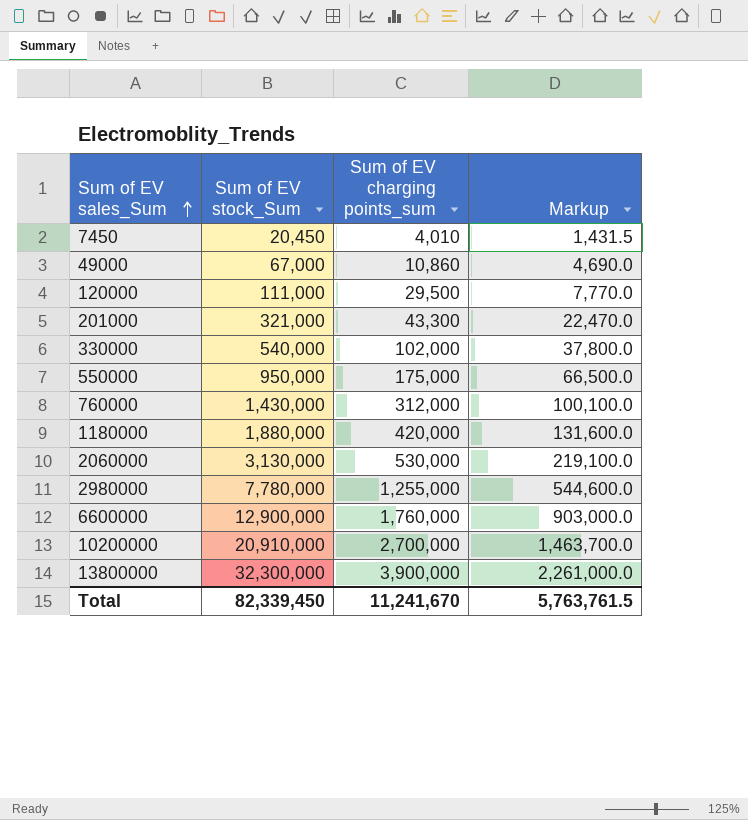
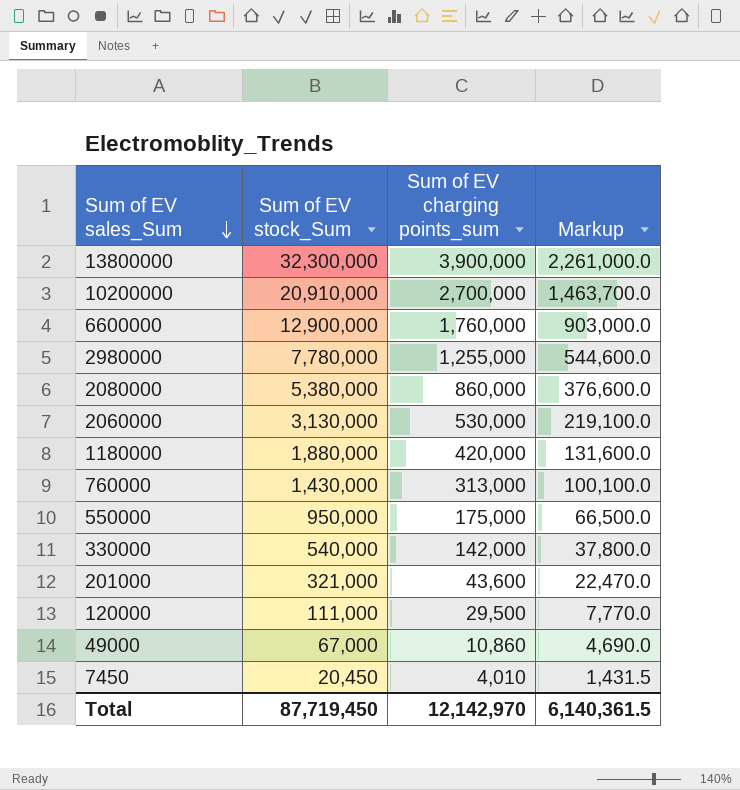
row order: Sum of EV sales_Sum ascending -> Sum of EV sales_Sum descending
row 2080000: none -> 5,380,000 | 860,000 | 376,600.0
760000 | Sum of EV charging points_sum: 312,000 -> 313,000
330000 | Sum of EV charging points_sum: 102,000 -> 142,000
201000 | Sum of EV charging points_sum: 43,300 -> 43,600
Total | Sum of EV stock_Sum: 82,339,450 -> 87,719,450
Total | Sum of EV charging points_sum: 11,241,670 -> 12,142,970
Total | Markup: 5,763,761.5 -> 6,140,361.5

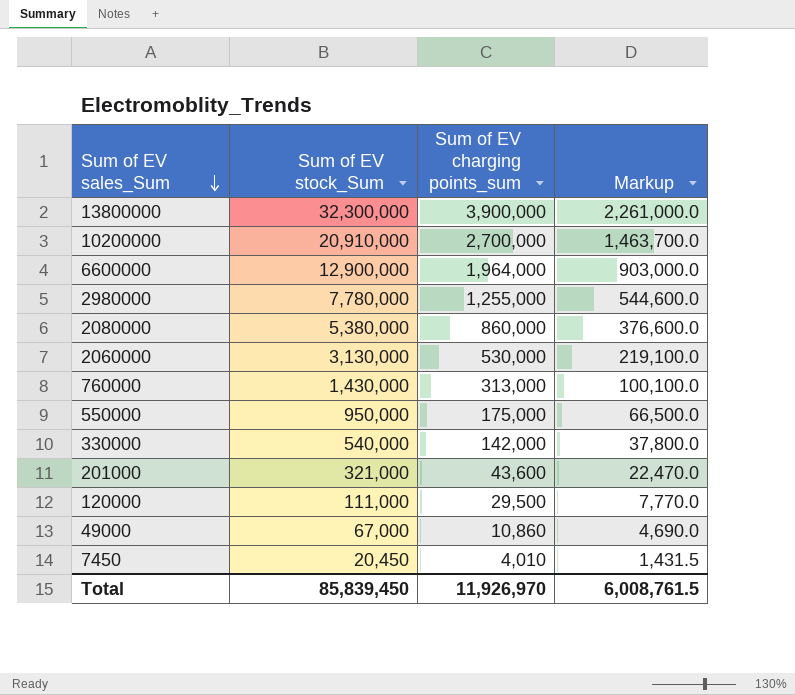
row 1180000: 1,880,000 | 420,000 | 131,600.0 -> none
6600000 | Sum of EV charging points_sum: 1,760,000 -> 1,964,000
Total | Sum of EV stock_Sum: 87,719,450 -> 85,839,450
Total | Sum of EV charging points_sum: 12,142,970 -> 11,926,970
Total | Markup: 6,140,361.5 -> 6,008,761.5

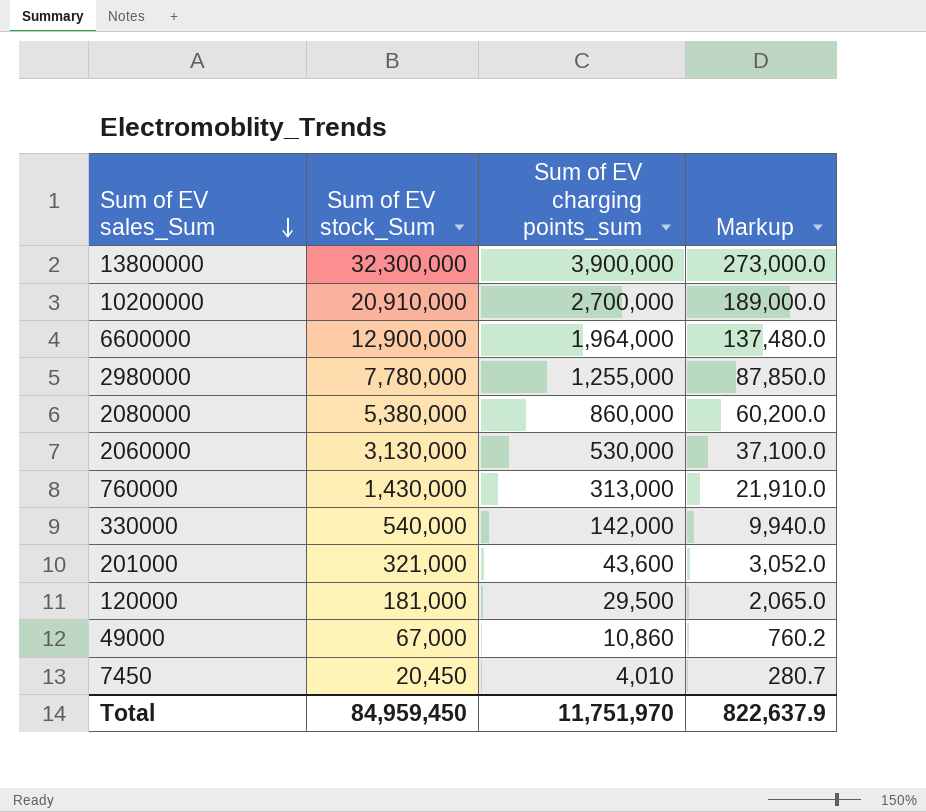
column Markup | formula: [Sum of EV stock_Sum] * 0.07 -> [Sum of EV charging points_sum] * 0.07
row 550000: 950,000 | 175,000 | 66,500.0 -> none
120000 | Sum of EV stock_Sum: 111,000 -> 181,000
Total | Sum of EV stock_Sum: 85,839,450 -> 84,959,450
Total | Sum of EV charging points_sum: 11,926,970 -> 11,751,970
Total | Markup: 6,008,761.5 -> 822,637.9

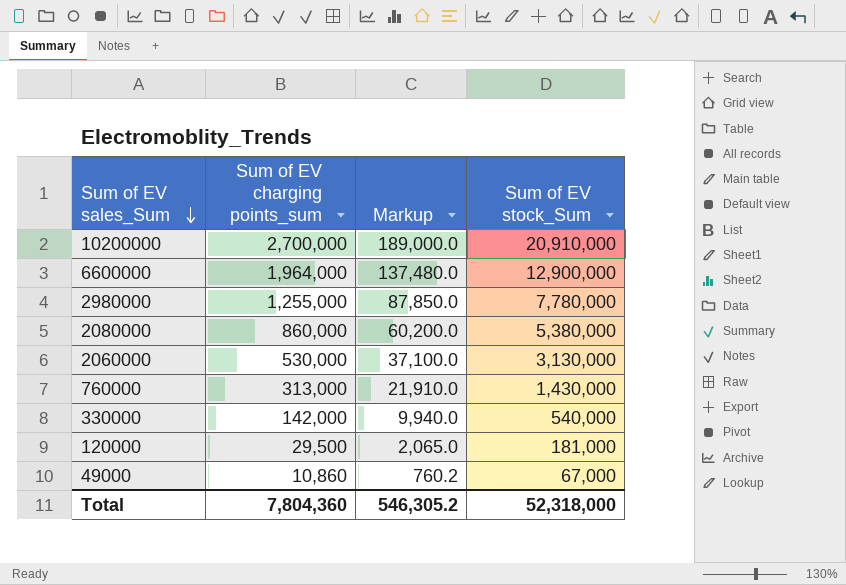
column Sum of EV stock_Sum | position: 2 -> 4
row 13800000: 32,300,000 | 3,900,000 | 273,000.0 -> none
row 201000: 321,000 | 43,600 | 3,052.0 -> none
row 7450: 20,450 | 4,010 | 280.7 -> none
Total | Sum of EV charging points_sum: 11,751,970 -> 7,804,360
Total | Markup: 822,637.9 -> 546,305.2
Total | Sum of EV stock_Sum: 84,959,450 -> 52,318,000

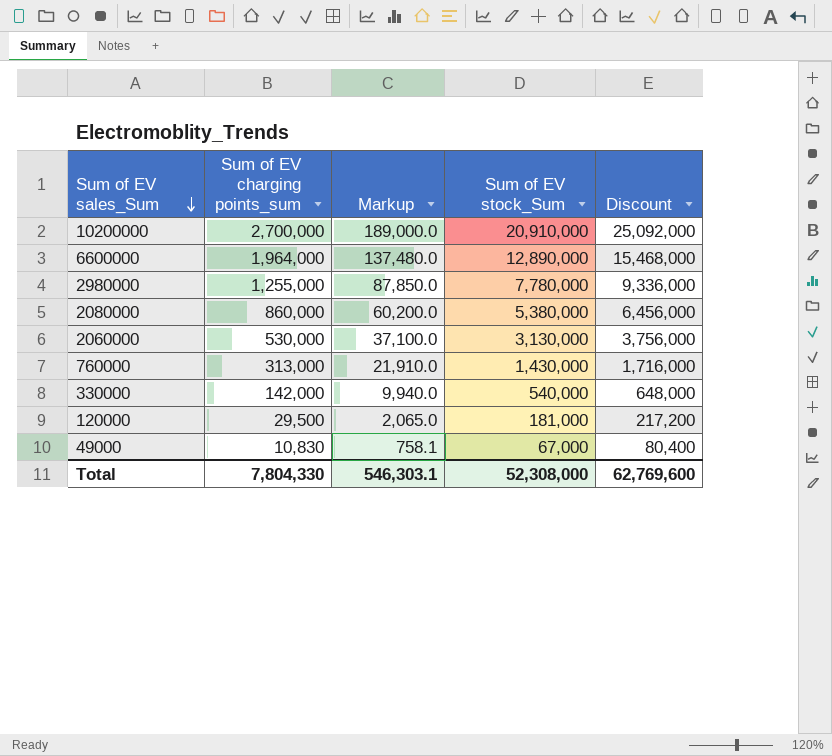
column Discount | formula: none -> [Sum of EV stock_Sum] * 1.2
6600000 | Sum of EV stock_Sum: 12,900,000 -> 12,890,000
49000 | Sum of EV charging points_sum: 10,860 -> 10,830
49000 | Markup: 760.2 -> 758.1
Total | Sum of EV charging points_sum: 7,804,360 -> 7,804,330
Total | Markup: 546,305.2 -> 546,303.1
Total | Sum of EV stock_Sum: 52,318,000 -> 52,308,000

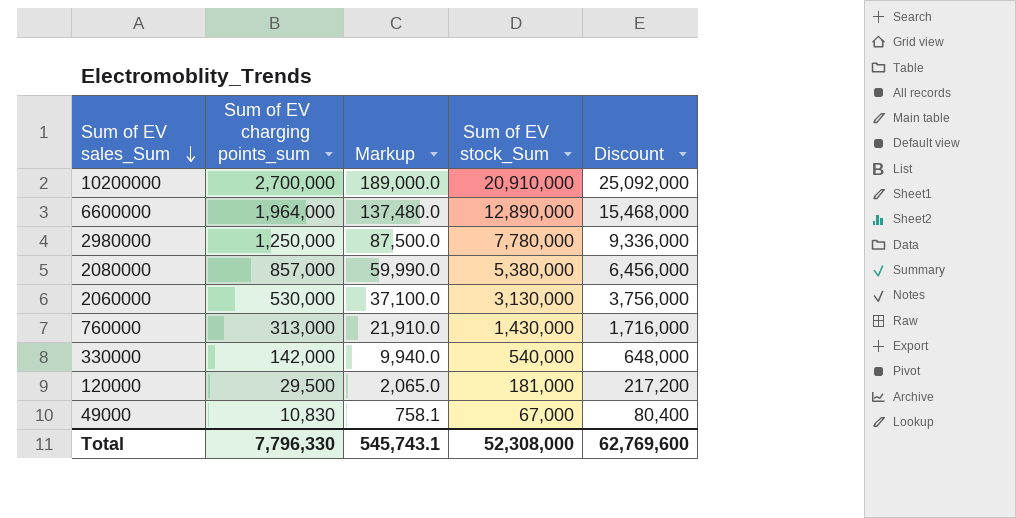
2980000 | Sum of EV charging points_sum: 1,255,000 -> 1,250,000
2980000 | Markup: 87,850.0 -> 87,500.0
2080000 | Sum of EV charging points_sum: 860,000 -> 857,000
2080000 | Markup: 60,200.0 -> 59,990.0
Total | Sum of EV charging points_sum: 7,804,330 -> 7,796,330
Total | Markup: 546,303.1 -> 545,743.1

